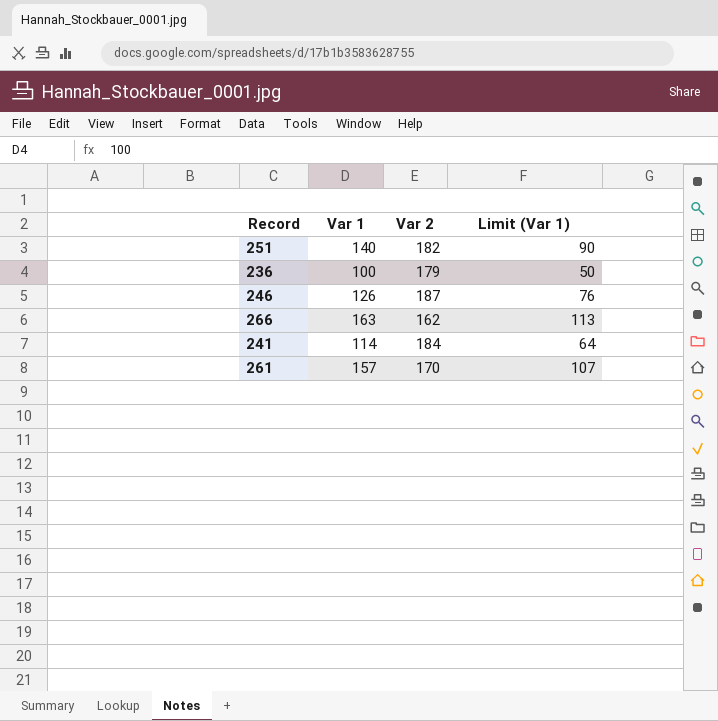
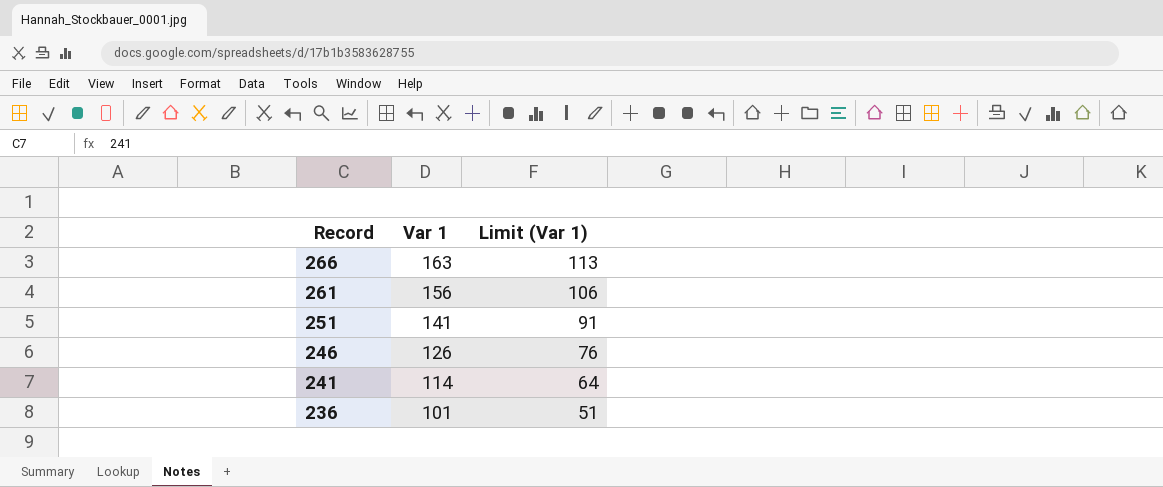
row order: none -> Record descending
column Var 2 | position: 3 -> none
261 | Var 1: 157 -> 156
261 | Limit (Var 1): 107 -> 106
251 | Var 1: 140 -> 141
251 | Limit (Var 1): 90 -> 91
236 | Var 1: 100 -> 101
236 | Limit (Var 1): 50 -> 51

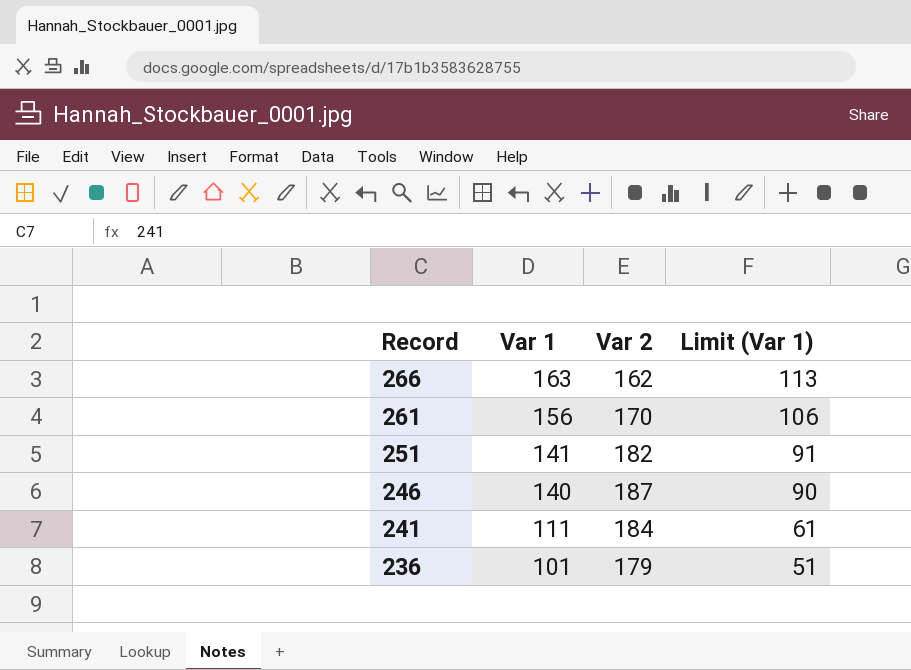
column Var 2 | position: none -> 3
246 | Var 1: 126 -> 140
246 | Limit (Var 1): 76 -> 90
241 | Var 1: 114 -> 111
241 | Limit (Var 1): 64 -> 61

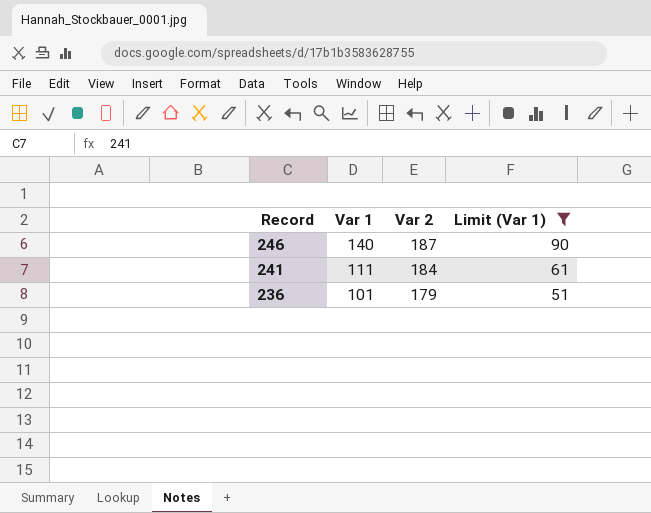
filter: none -> Limit (Var 1) <= 90

